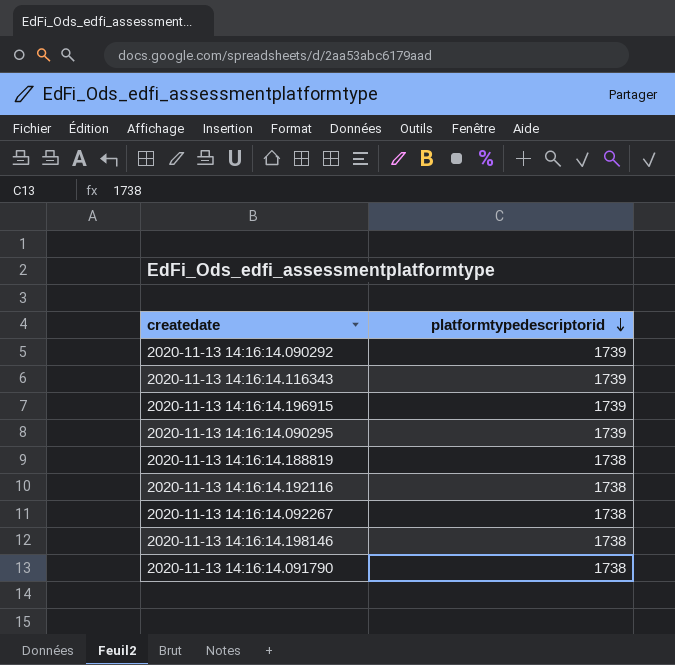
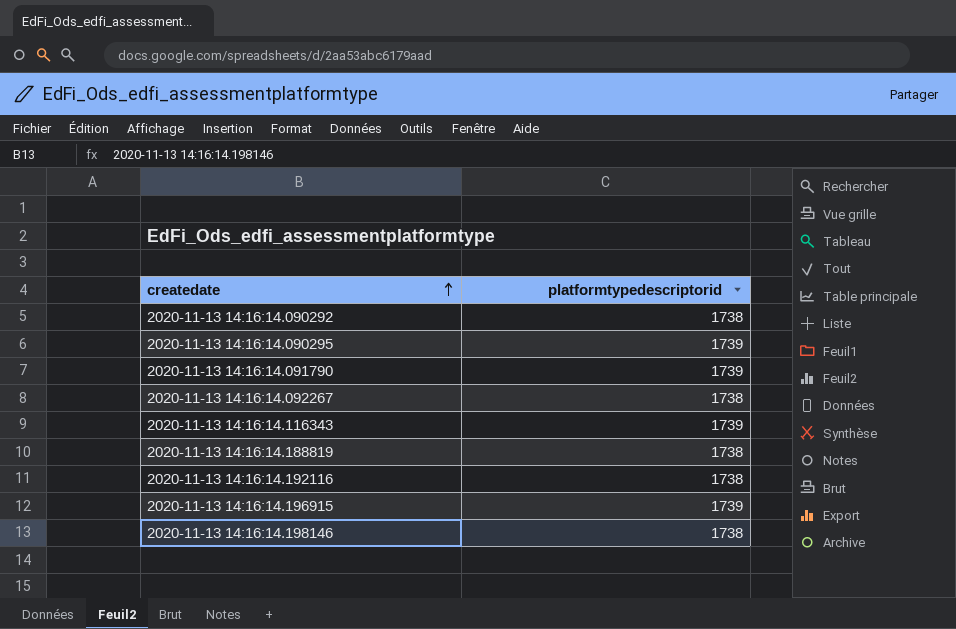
row order: platformtypedescriptorid descending -> createdate ascending
2020-11-13 14:16:14.090292 | platformtypedescriptorid: 1739 -> 1738
2020-11-13 14:16:14.091790 | platformtypedescriptorid: 1738 -> 1739

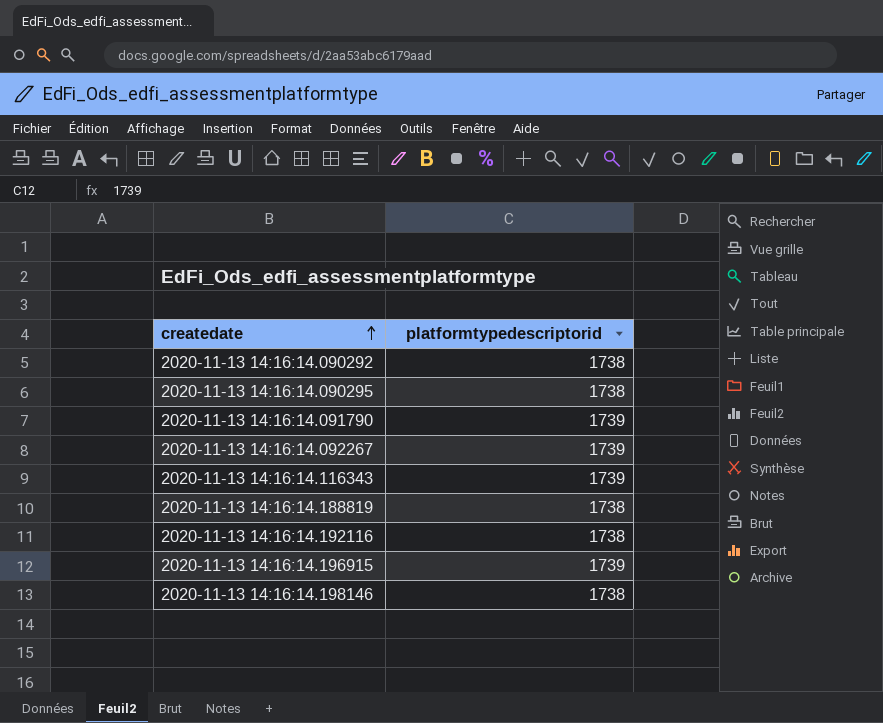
2020-11-13 14:16:14.090295 | platformtypedescriptorid: 1739 -> 1738
2020-11-13 14:16:14.092267 | platformtypedescriptorid: 1738 -> 1739

